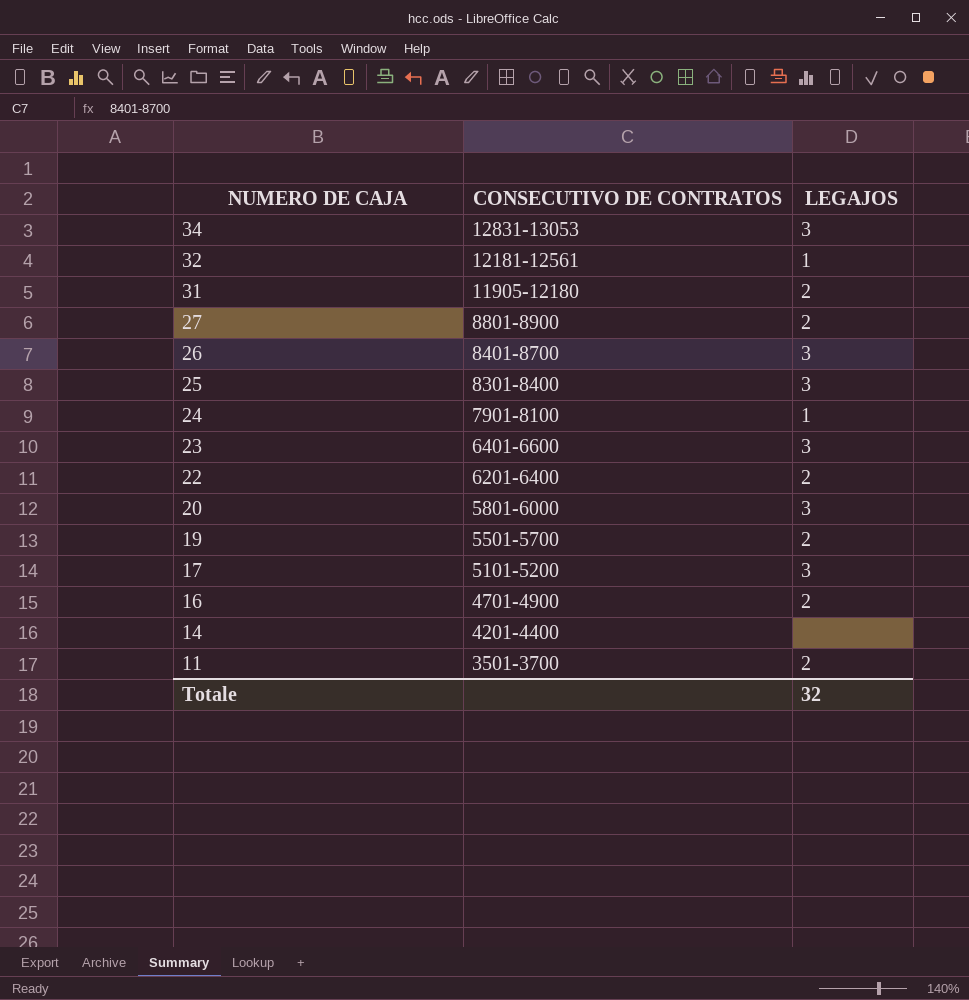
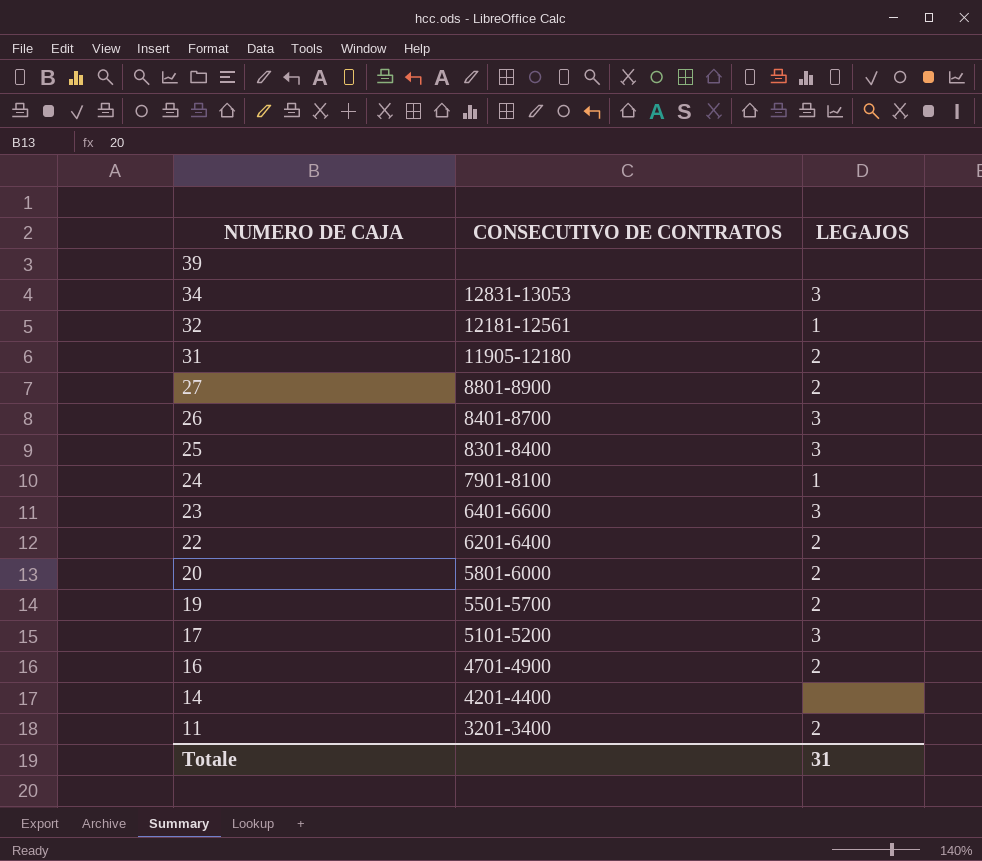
row 39: none -> none | none
20 | LEGAJOS: 3 -> 2
11 | CONSECUTIVO DE CONTRATOS: 3501-3700 -> 3201-3400
Totale | LEGAJOS: 32 -> 31

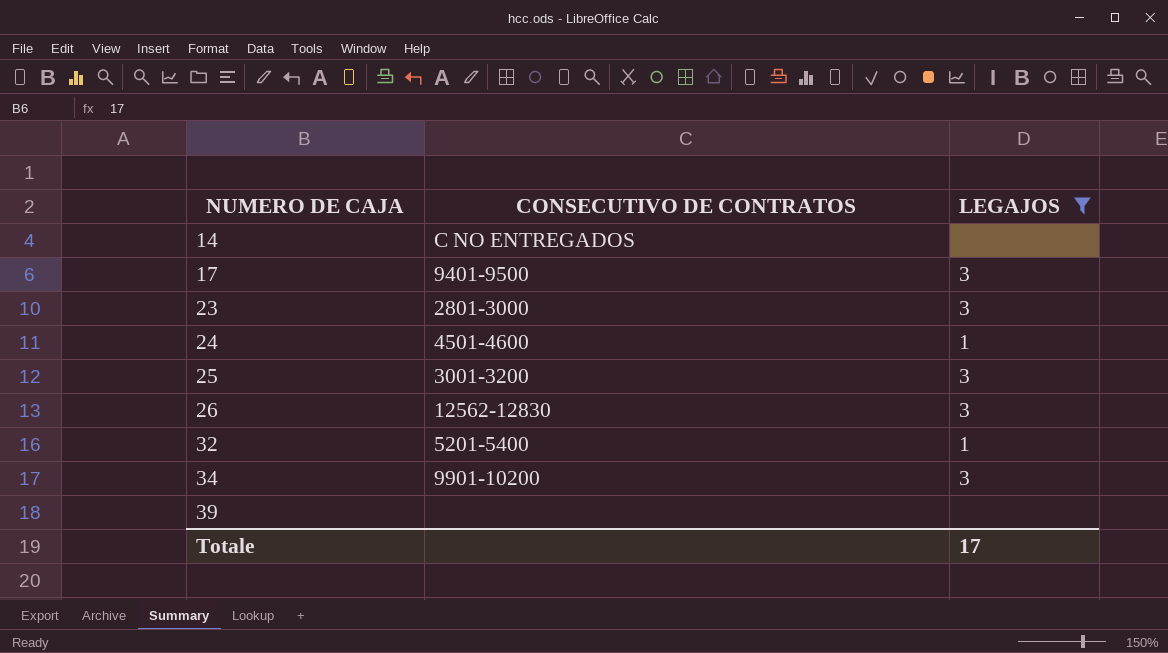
filter: none -> LEGAJOS != 2
row order: NUMERO DE CAJA descending -> NUMERO DE CAJA ascending
14 | CONSECUTIVO DE CONTRATOS: 4201-4400 -> C NO ENTREGADOS
17 | CONSECUTIVO DE CONTRATOS: 5101-5200 -> 9401-9500
23 | CONSECUTIVO DE CONTRATOS: 6401-6600 -> 2801-3000
24 | CONSECUTIVO DE CONTRATOS: 7901-8100 -> 4501-4600
25 | CONSECUTIVO DE CONTRATOS: 8301-8400 -> 3001-3200
26 | CONSECUTIVO DE CONTRATOS: 8401-8700 -> 12562-12830
32 | CONSECUTIVO DE CONTRATOS: 12181-12561 -> 5201-5400
34 | CONSECUTIVO DE CONTRATOS: 12831-13053 -> 9901-10200
Totale | LEGAJOS: 31 -> 17

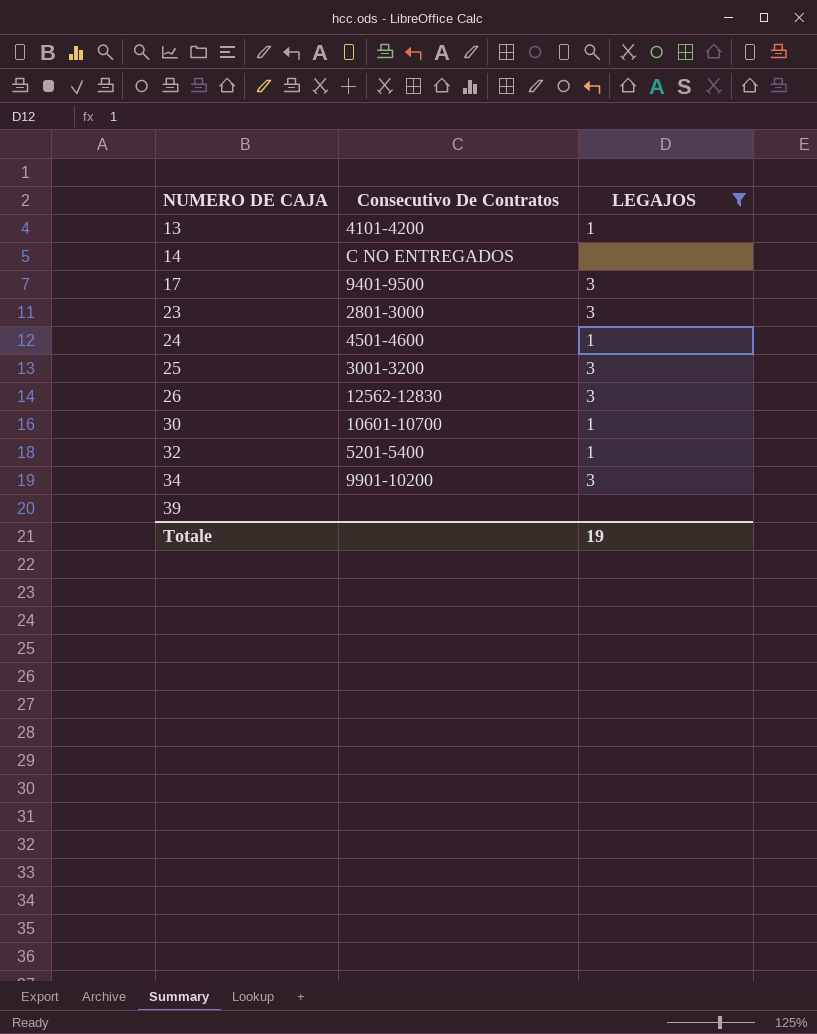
column name: CONSECUTIVO DE CONTRATOS -> Consecutivo De Contratos
row 13: none -> 4101-4200 | 1
row 30: none -> 10601-10700 | 1
Totale | LEGAJOS: 17 -> 19

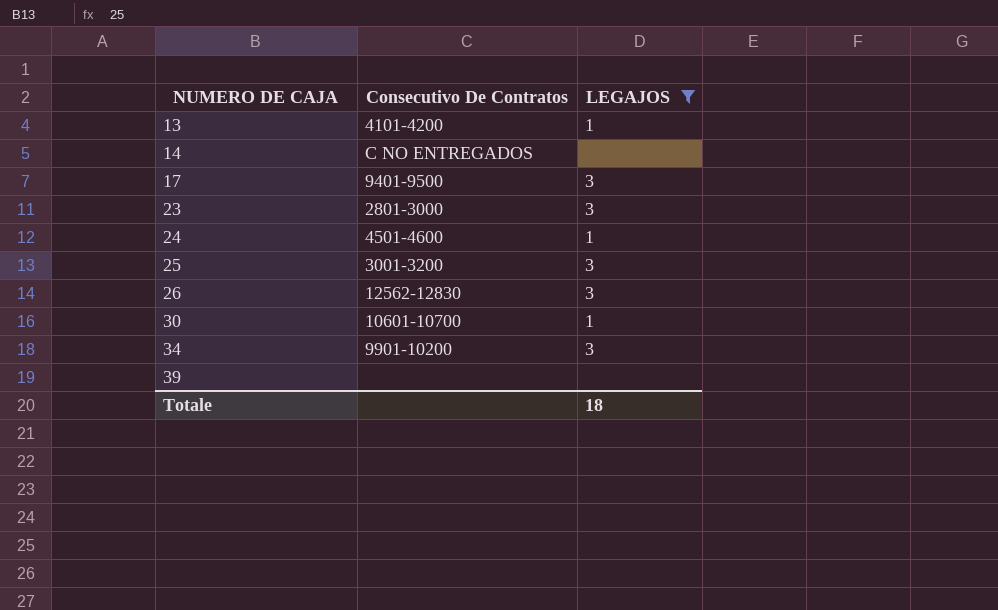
row 32: 5201-5400 | 1 -> none
Totale | LEGAJOS: 19 -> 18

